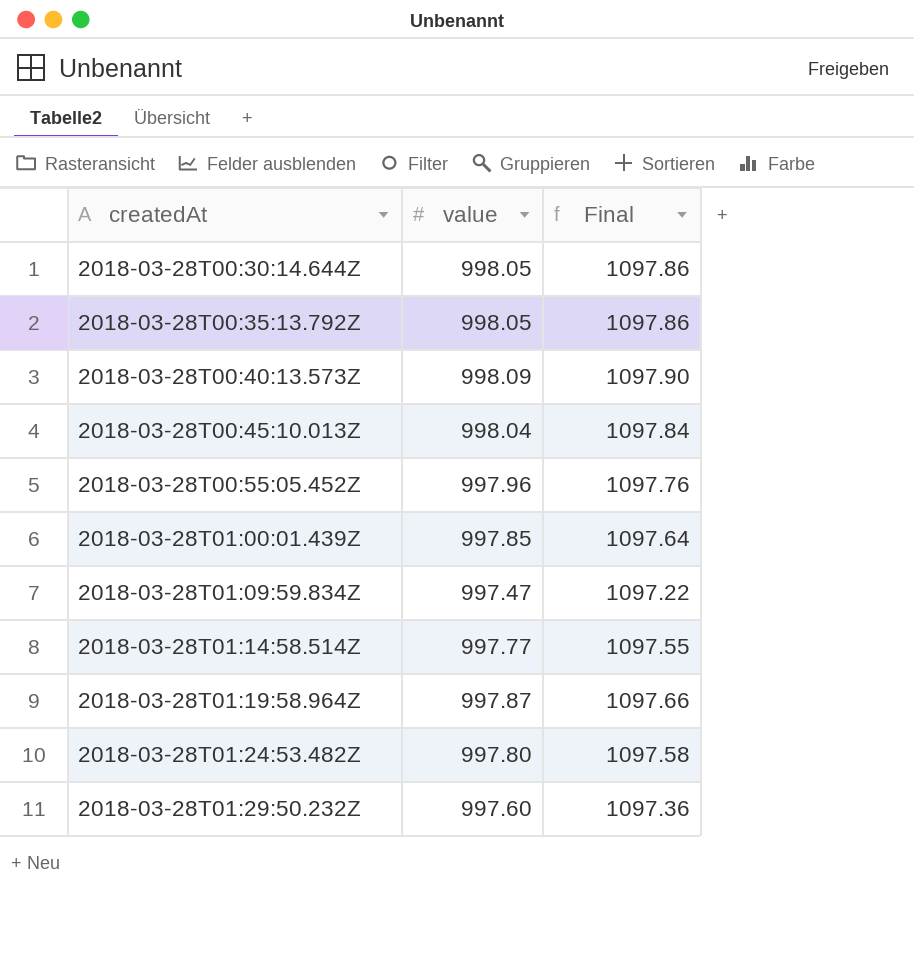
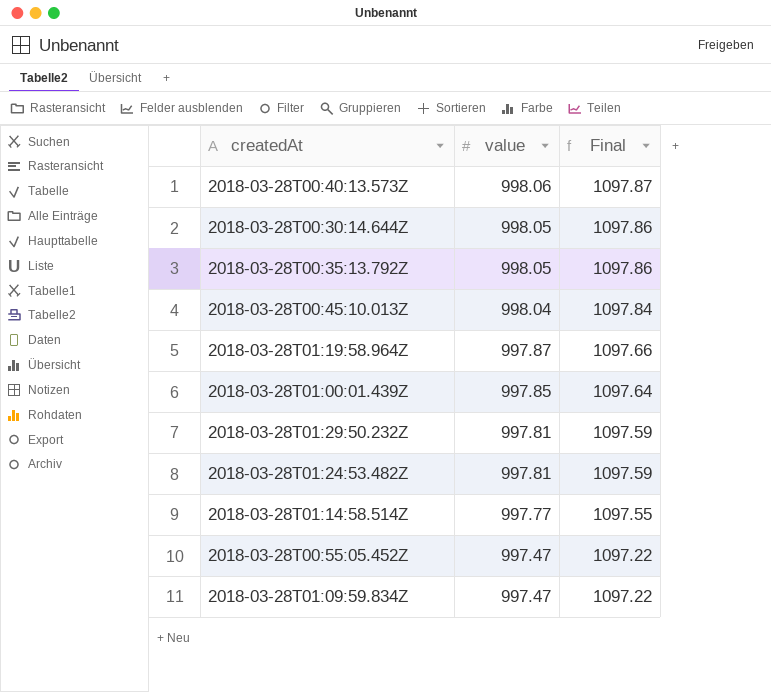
row order: createdAt ascending -> value descending
2018-03-28T00:40:13.573Z | value: 998.09 -> 998.06
2018-03-28T00:40:13.573Z | Final: 1097.90 -> 1097.87
2018-03-28T01:29:50.232Z | value: 997.60 -> 997.81
2018-03-28T01:29:50.232Z | Final: 1097.36 -> 1097.59
2018-03-28T01:24:53.482Z | value: 997.80 -> 997.81
2018-03-28T01:24:53.482Z | Final: 1097.58 -> 1097.59
2018-03-28T00:55:05.452Z | value: 997.96 -> 997.47
2018-03-28T00:55:05.452Z | Final: 1097.76 -> 1097.22

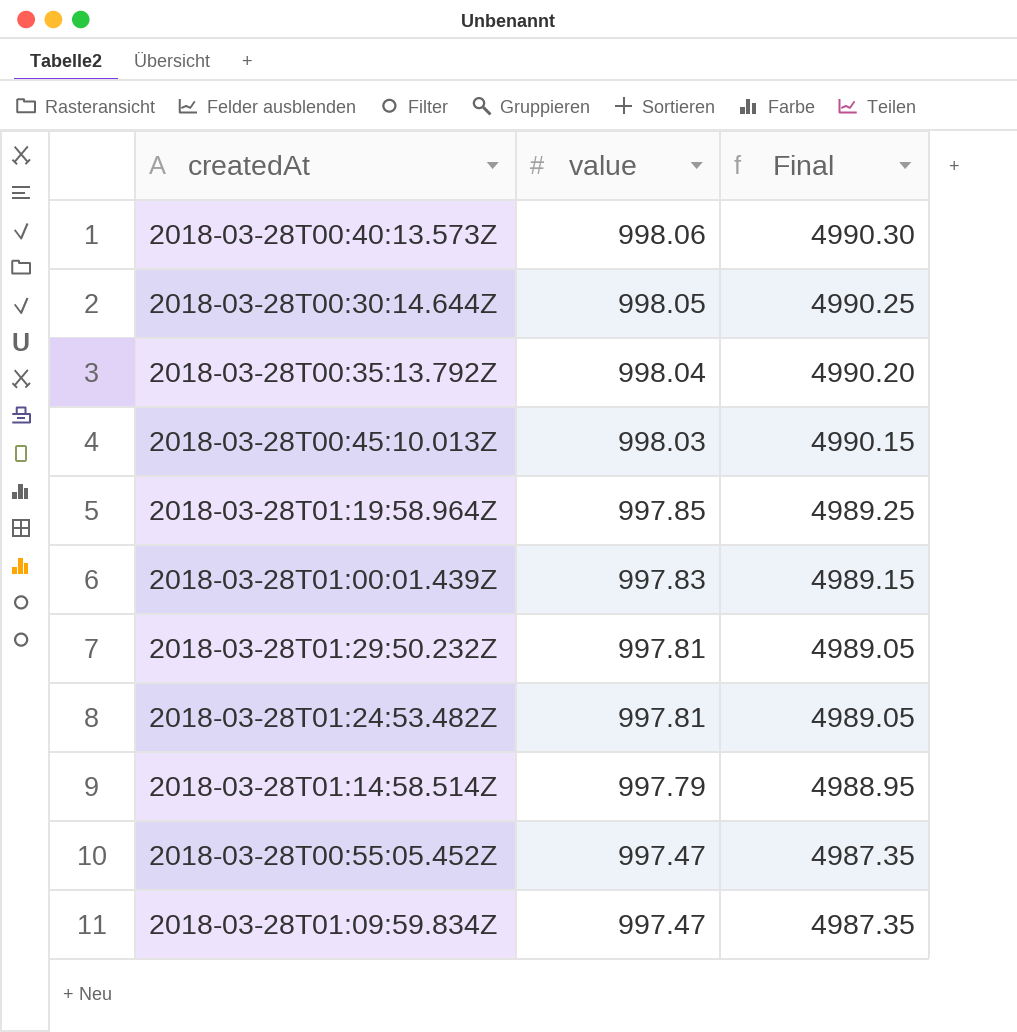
column Final | formula: [value] * 1.1 -> [value] * 5
2018-03-28T00:35:13.792Z | value: 998.05 -> 998.04
2018-03-28T00:45:10.013Z | value: 998.04 -> 998.03
2018-03-28T01:19:58.964Z | value: 997.87 -> 997.85
2018-03-28T01:00:01.439Z | value: 997.85 -> 997.83
2018-03-28T01:14:58.514Z | value: 997.77 -> 997.79

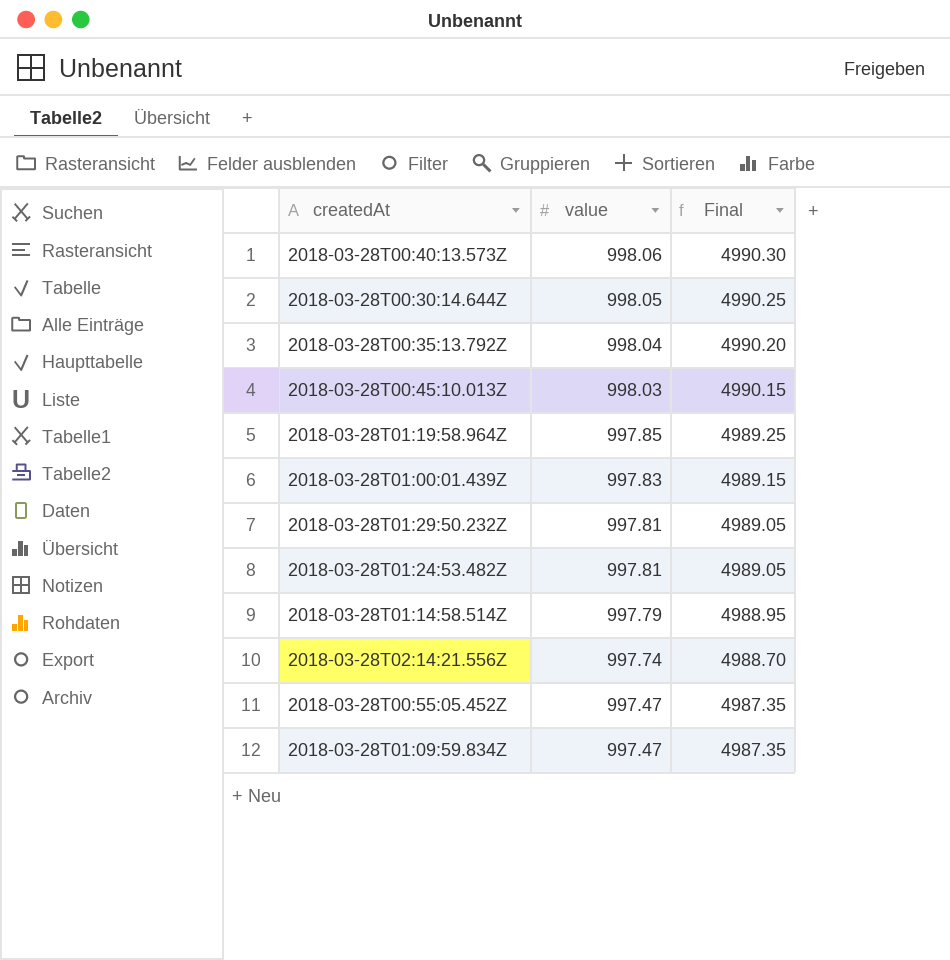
row 2018-03-28T02:14:21.556Z: none -> 997.74 | 4988.70

